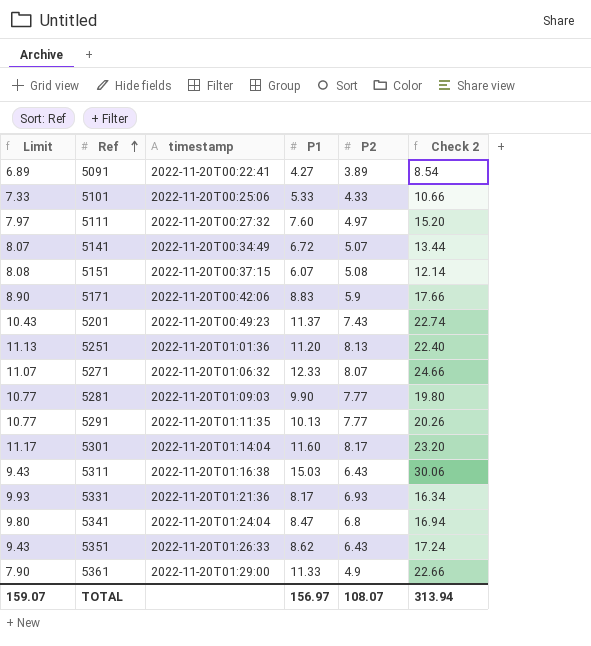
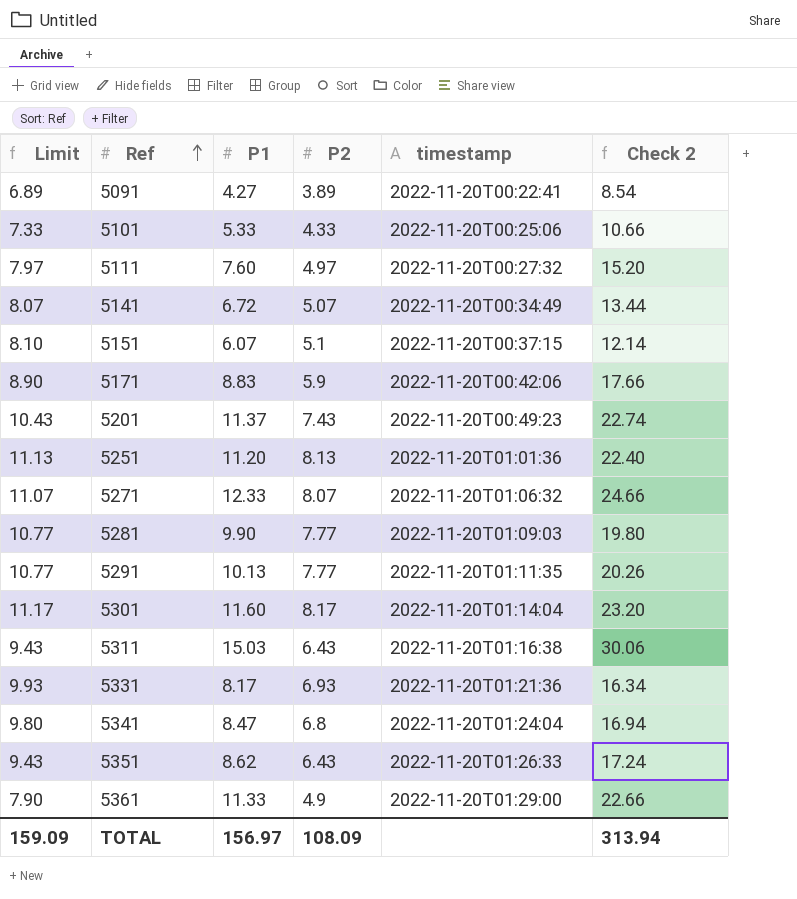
column timestamp | position: 3 -> 5
5151 | Limit: 8.08 -> 8.10
5151 | P2: 5.08 -> 5.1
TOTAL | Limit: 159.07 -> 159.09
TOTAL | P2: 108.07 -> 108.09

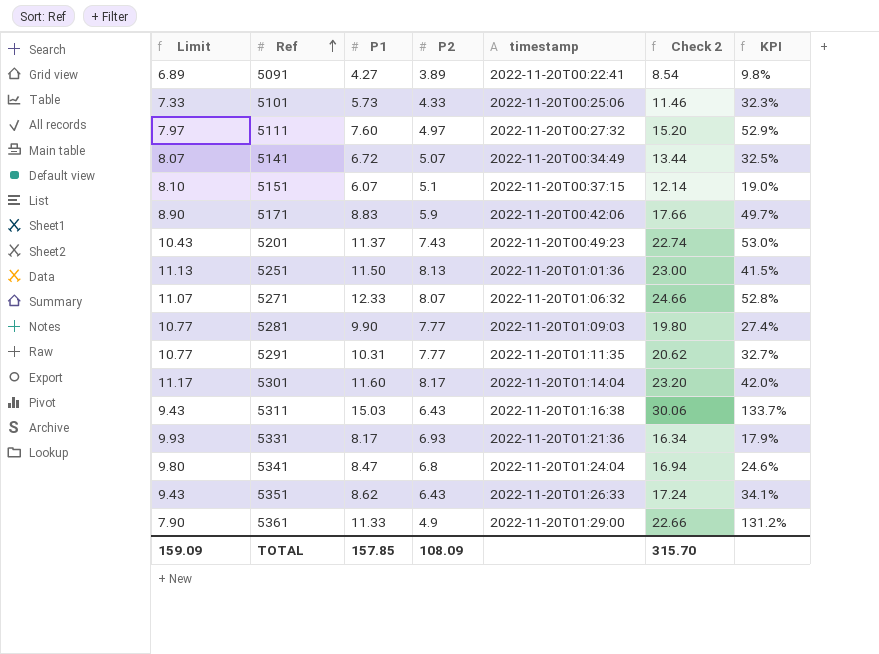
column KPI | formula: none -> ([P1] - [P2]) / [P2]
5101 | P1: 5.33 -> 5.73
5101 | Check 2: 10.66 -> 11.46
5251 | P1: 11.20 -> 11.50
5251 | Check 2: 22.40 -> 23.00
5291 | P1: 10.13 -> 10.31
5291 | Check 2: 20.26 -> 20.62
TOTAL | P1: 156.97 -> 157.85
TOTAL | Check 2: 313.94 -> 315.70

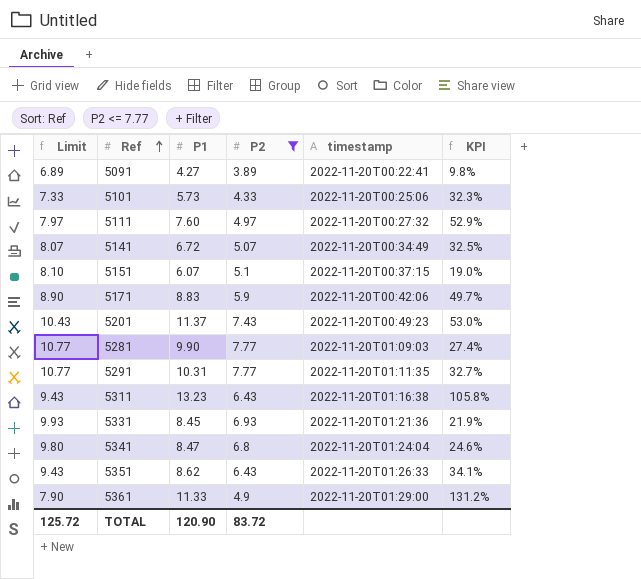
filter: none -> P2 <= 7.77
column Check 2 | formula: [P1] * 2 -> none
5311 | P1: 15.03 -> 13.23
5311 | KPI: 133.7% -> 105.8%
5331 | P1: 8.17 -> 8.45
5331 | KPI: 17.9% -> 21.9%
TOTAL | Limit: 159.09 -> 125.72
TOTAL | P1: 157.85 -> 120.90
TOTAL | P2: 108.09 -> 83.72

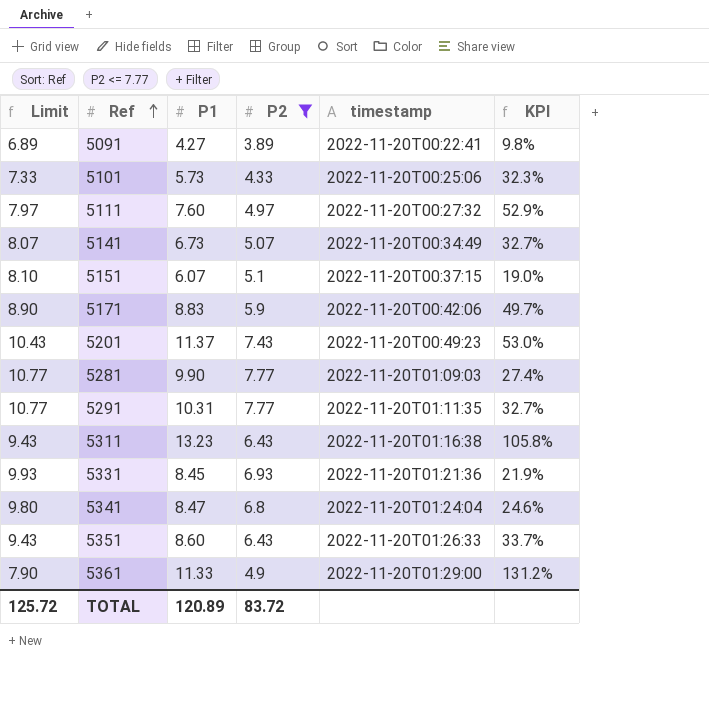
5141 | P1: 6.72 -> 6.73
5141 | KPI: 32.5% -> 32.7%
5351 | P1: 8.62 -> 8.60
5351 | KPI: 34.1% -> 33.7%
TOTAL | P1: 120.90 -> 120.89

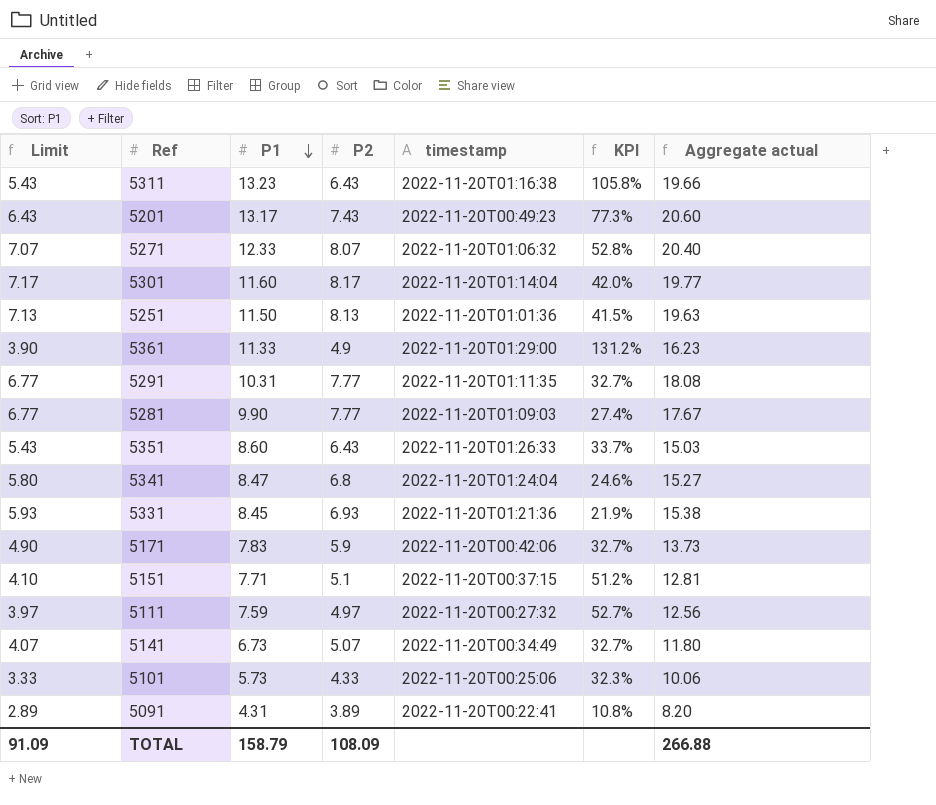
filter: P2 <= 7.77 -> none
row order: Ref ascending -> P1 descending
column Limit | formula: [P2] + 3 -> [P2] - 1
column Aggregate actual | formula: none -> [P1] + [P2]
5201 | P1: 11.37 -> 13.17
5201 | KPI: 53.0% -> 77.3%
5171 | P1: 8.83 -> 7.83
5171 | KPI: 49.7% -> 32.7%
5151 | P1: 6.07 -> 7.71
5151 | KPI: 19.0% -> 51.2%
5111 | P1: 7.60 -> 7.59
5111 | KPI: 52.9% -> 52.7%
5091 | P1: 4.27 -> 4.31
5091 | KPI: 9.8% -> 10.8%
TOTAL | Limit: 125.72 -> 91.09
TOTAL | P1: 120.89 -> 158.79
TOTAL | P2: 83.72 -> 108.09

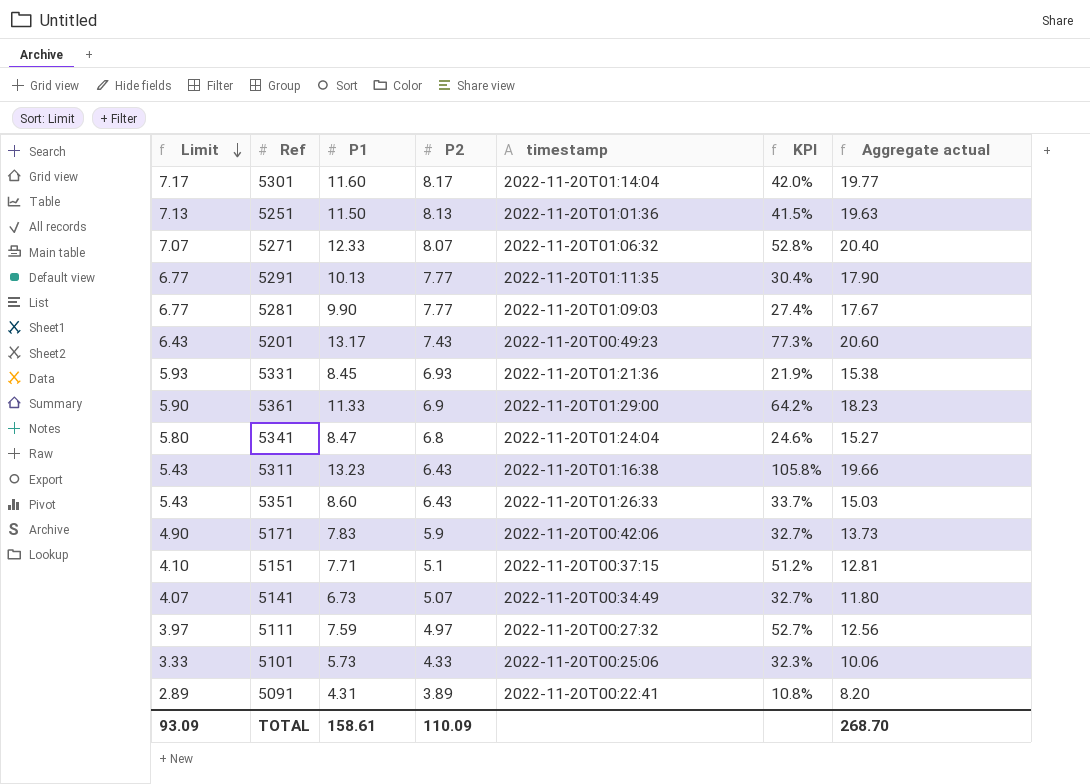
row order: P1 descending -> Limit descending
5291 | P1: 10.31 -> 10.13
5291 | KPI: 32.7% -> 30.4%
5291 | Aggregate actual: 18.08 -> 17.90
5361 | Limit: 3.90 -> 5.90
5361 | P2: 4.9 -> 6.9
5361 | KPI: 131.2% -> 64.2%
5361 | Aggregate actual: 16.23 -> 18.23
TOTAL | Limit: 91.09 -> 93.09
TOTAL | P1: 158.79 -> 158.61
TOTAL | P2: 108.09 -> 110.09
TOTAL | Aggregate actual: 266.88 -> 268.70

